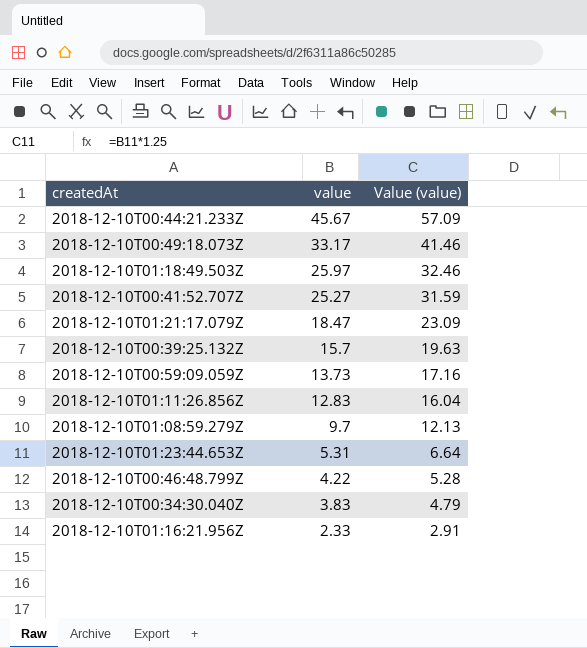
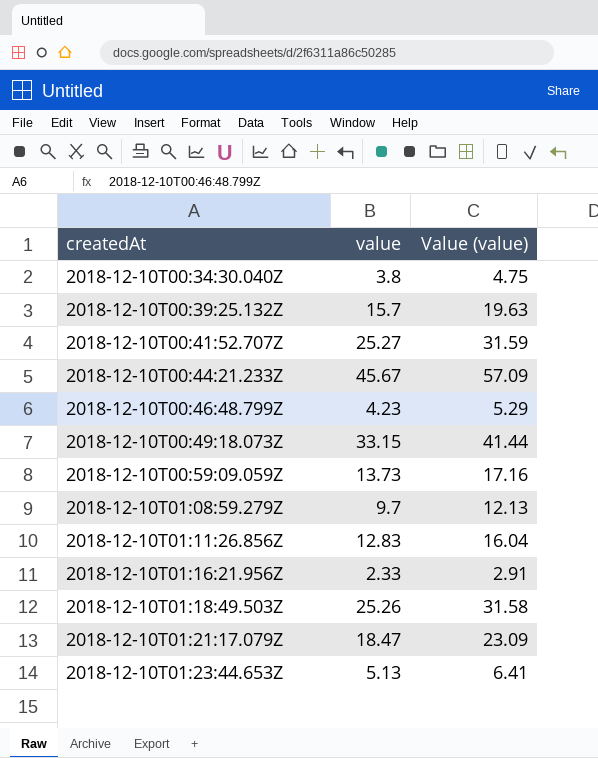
row order: value descending -> createdAt ascending
2018-12-10T00:34:30.040Z | value: 3.83 -> 3.8
2018-12-10T00:34:30.040Z | Value (value): 4.79 -> 4.75
2018-12-10T00:46:48.799Z | value: 4.22 -> 4.23
2018-12-10T00:46:48.799Z | Value (value): 5.28 -> 5.29
2018-12-10T00:49:18.073Z | value: 33.17 -> 33.15
2018-12-10T00:49:18.073Z | Value (value): 41.46 -> 41.44
2018-12-10T01:18:49.503Z | value: 25.97 -> 25.26
2018-12-10T01:18:49.503Z | Value (value): 32.46 -> 31.58
2018-12-10T01:23:44.653Z | value: 5.31 -> 5.13
2018-12-10T01:23:44.653Z | Value (value): 6.64 -> 6.41

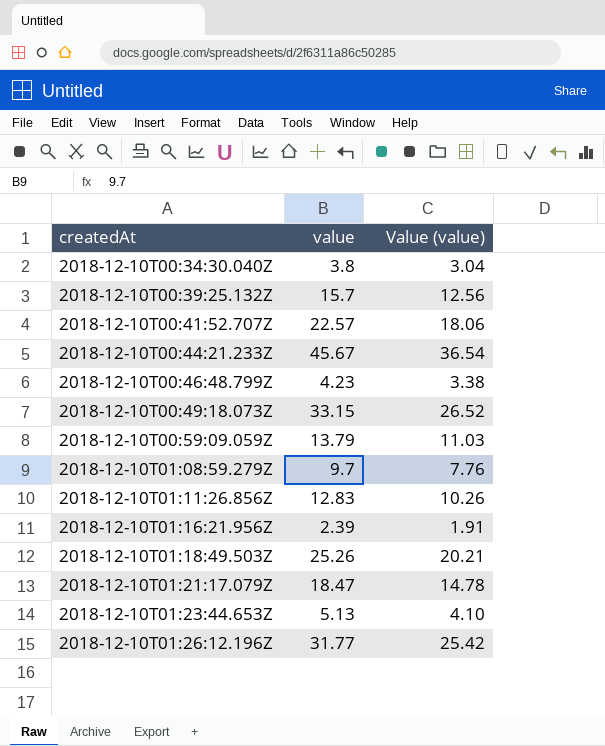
column Value (value) | formula: [value] * 1.25 -> [value] * 0.8
2018-12-10T00:41:52.707Z | value: 25.27 -> 22.57
2018-12-10T00:59:09.059Z | value: 13.73 -> 13.79
2018-12-10T01:16:21.956Z | value: 2.33 -> 2.39
row 2018-12-10T01:26:12.196Z: none -> 31.77 | 25.42

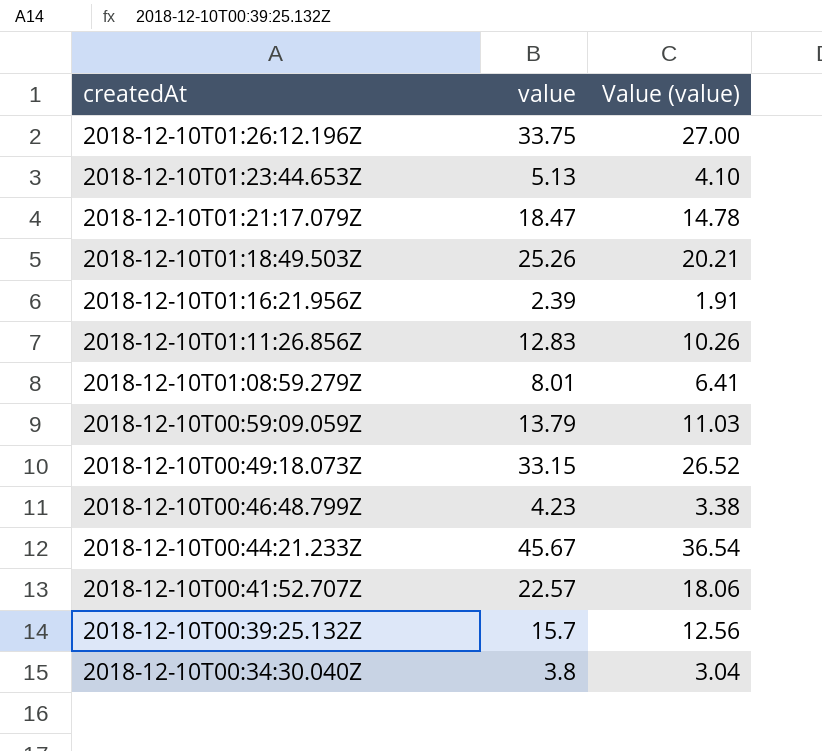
row order: createdAt ascending -> createdAt descending
2018-12-10T01:26:12.196Z | value: 31.77 -> 33.75
2018-12-10T01:26:12.196Z | Value (value): 25.42 -> 27.00
2018-12-10T01:08:59.279Z | value: 9.7 -> 8.01
2018-12-10T01:08:59.279Z | Value (value): 7.76 -> 6.41

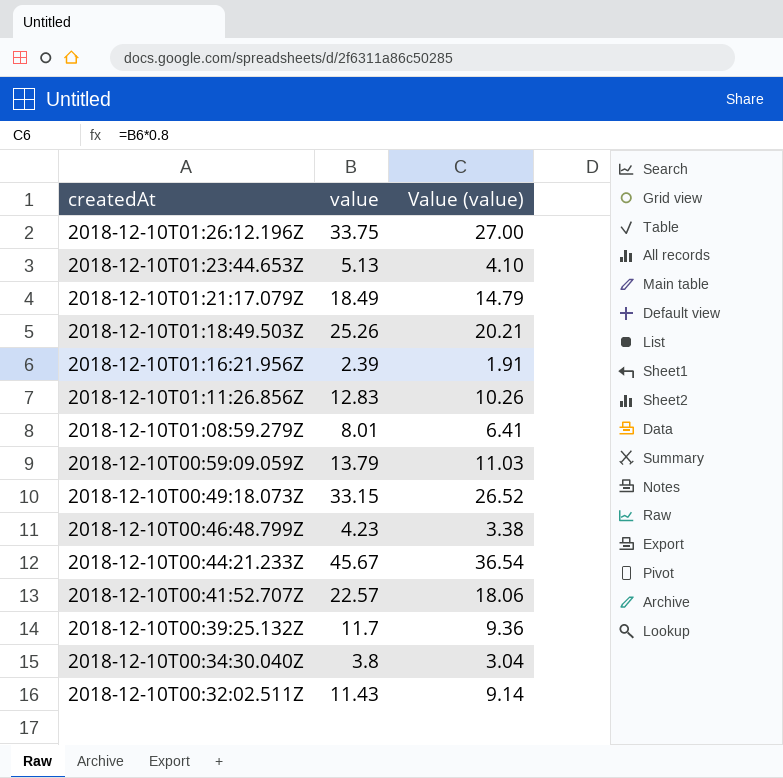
2018-12-10T01:21:17.079Z | value: 18.47 -> 18.49
2018-12-10T01:21:17.079Z | Value (value): 14.78 -> 14.79
2018-12-10T00:39:25.132Z | value: 15.7 -> 11.7
2018-12-10T00:39:25.132Z | Value (value): 12.56 -> 9.36
row 2018-12-10T00:32:02.511Z: none -> 11.43 | 9.14

